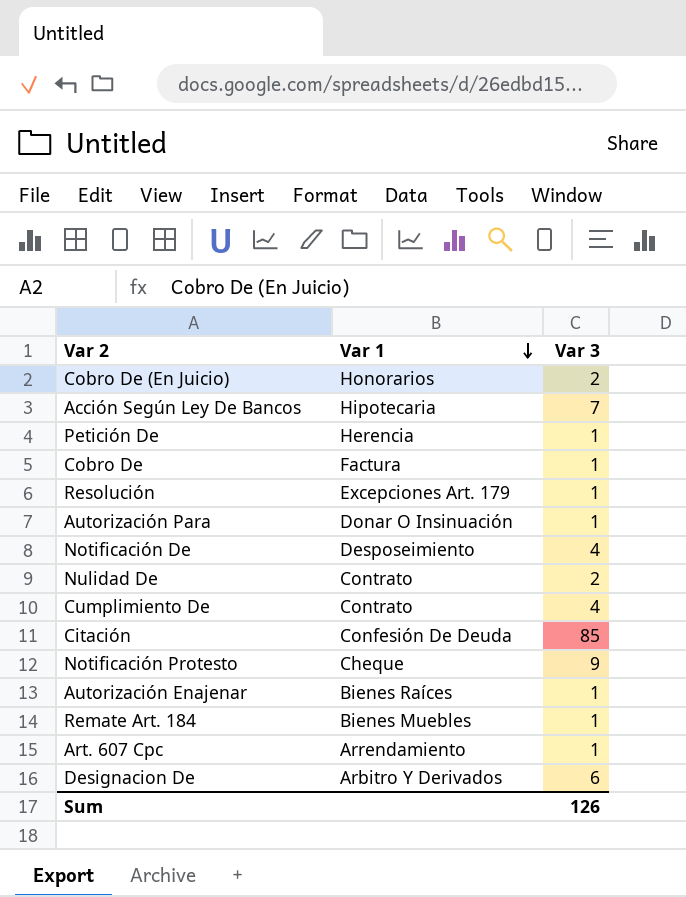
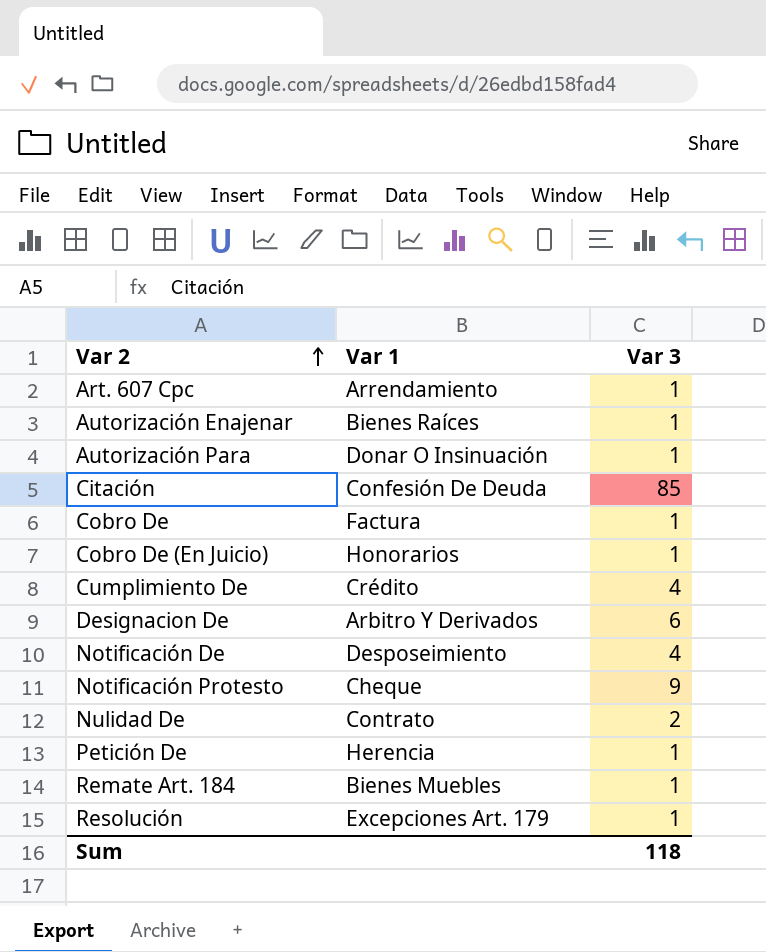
row order: Var 1 descending -> Var 2 ascending
row Acción Según Ley De Bancos: Hipotecaria | 7 -> none
Cobro De (En Juicio) | Var 3: 2 -> 1
Cumplimiento De | Var 1: Contrato -> Crédito
Sum | Var 3: 126 -> 118

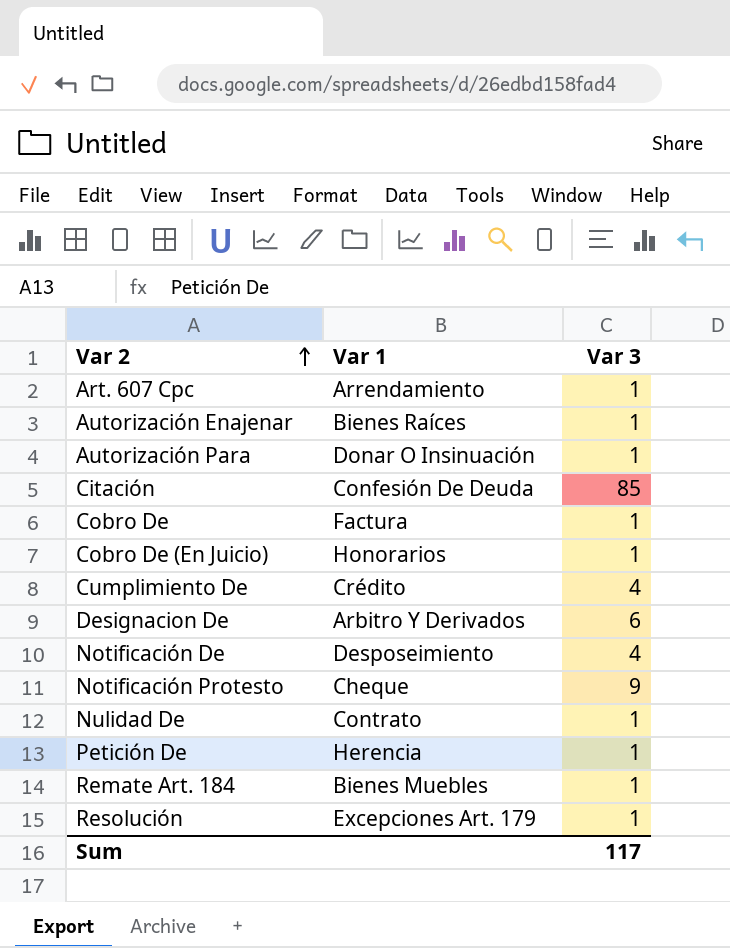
Nulidad De | Var 3: 2 -> 1
Sum | Var 3: 118 -> 117

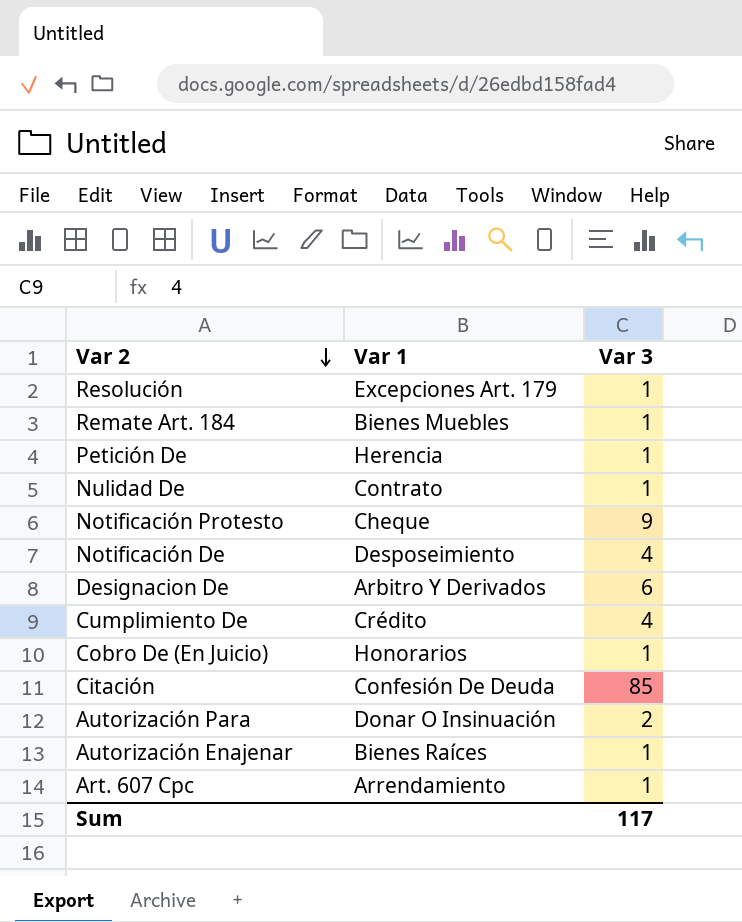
row order: Var 2 ascending -> Var 2 descending
row Cobro De: Factura | 1 -> none
Autorización Para | Var 3: 1 -> 2

